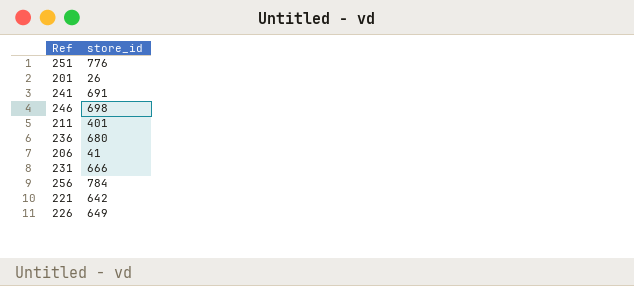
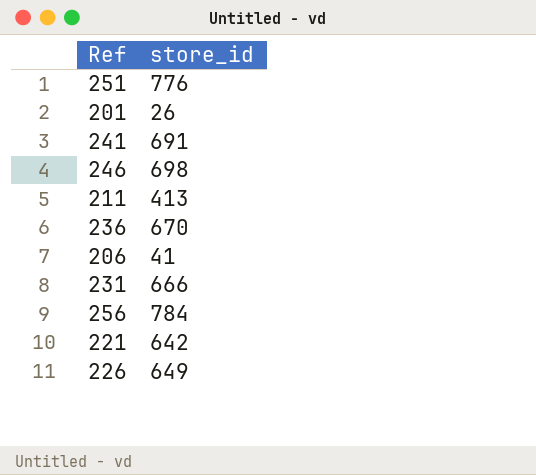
211 | store_id: 401 -> 413
236 | store_id: 680 -> 670

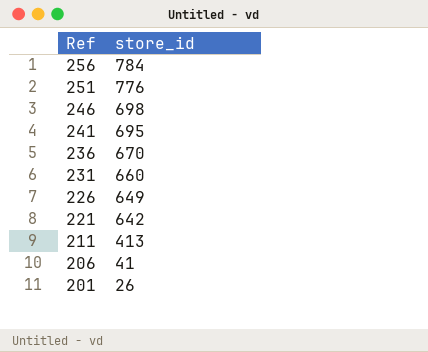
row order: none -> Ref descending
241 | store_id: 691 -> 695
231 | store_id: 666 -> 660

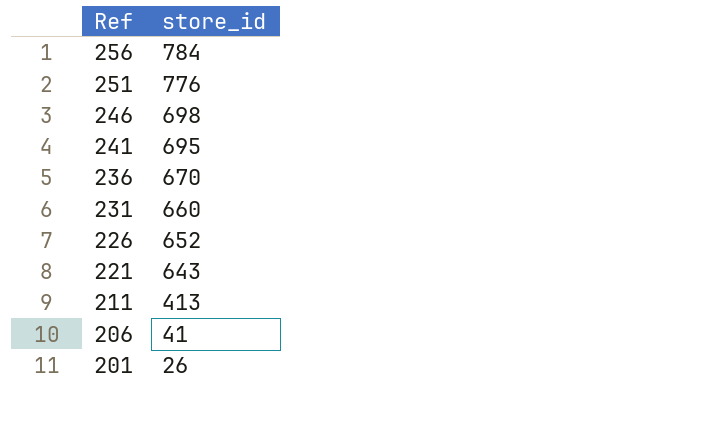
226 | store_id: 649 -> 652
221 | store_id: 642 -> 643

